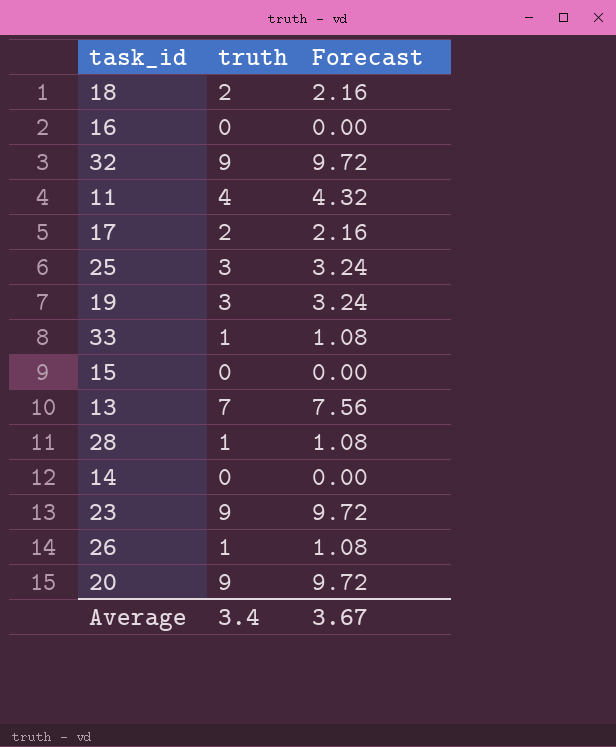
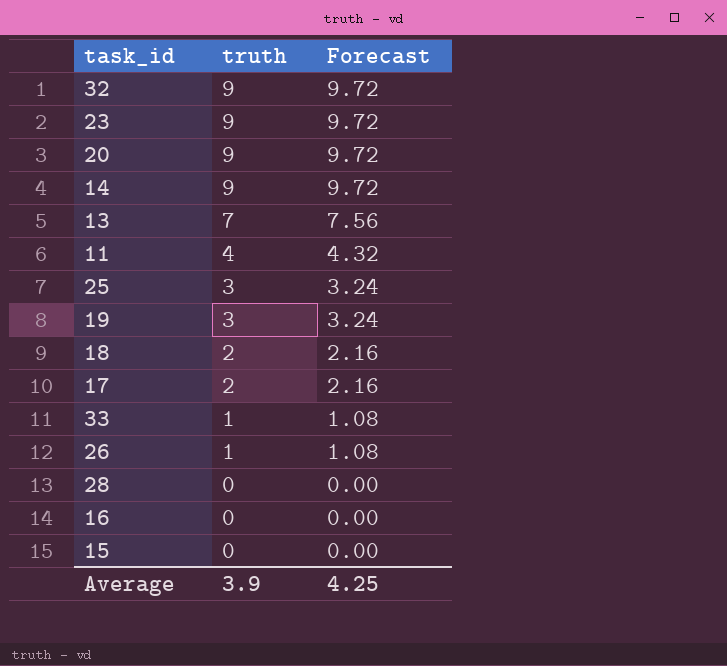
row order: none -> truth descending
14 | truth: 0 -> 9
14 | Forecast: 0.00 -> 9.72
28 | truth: 1 -> 0
28 | Forecast: 1.08 -> 0.00
Average | truth: 3.4 -> 3.9
Average | Forecast: 3.67 -> 4.25

